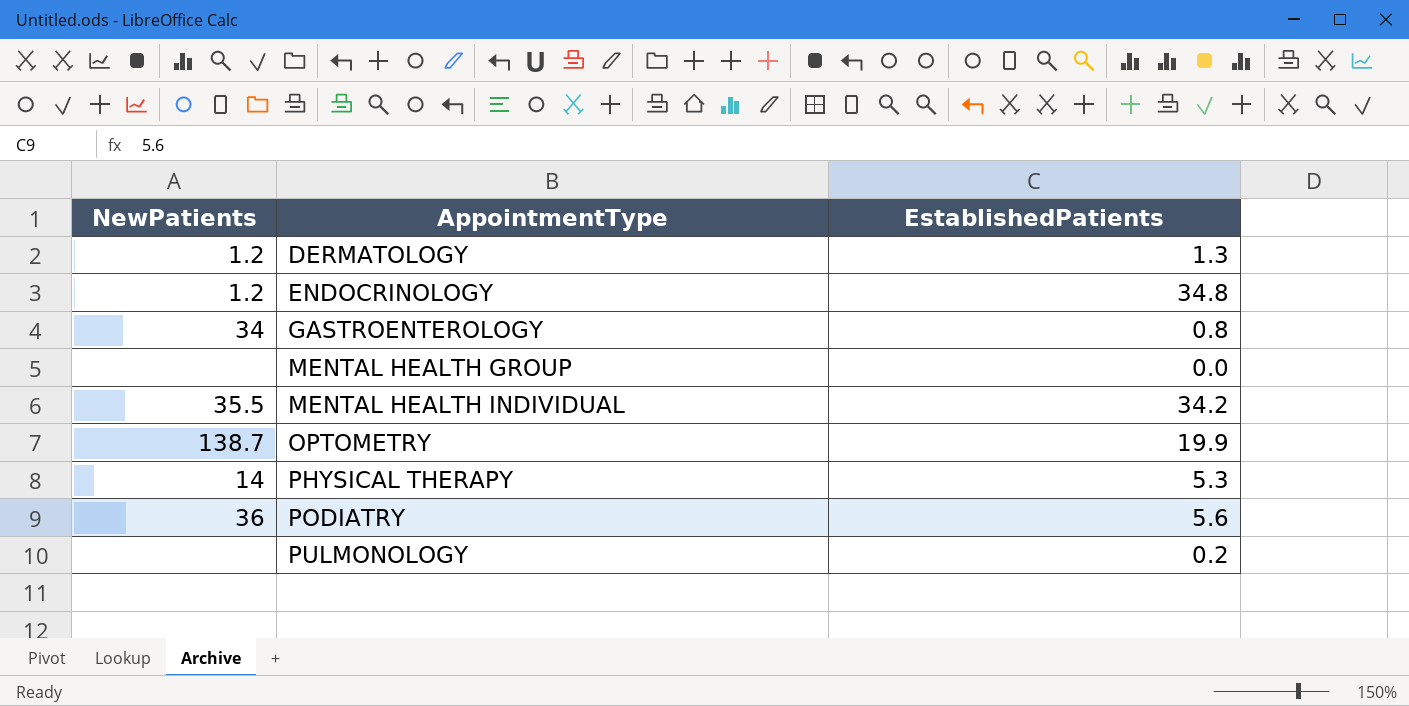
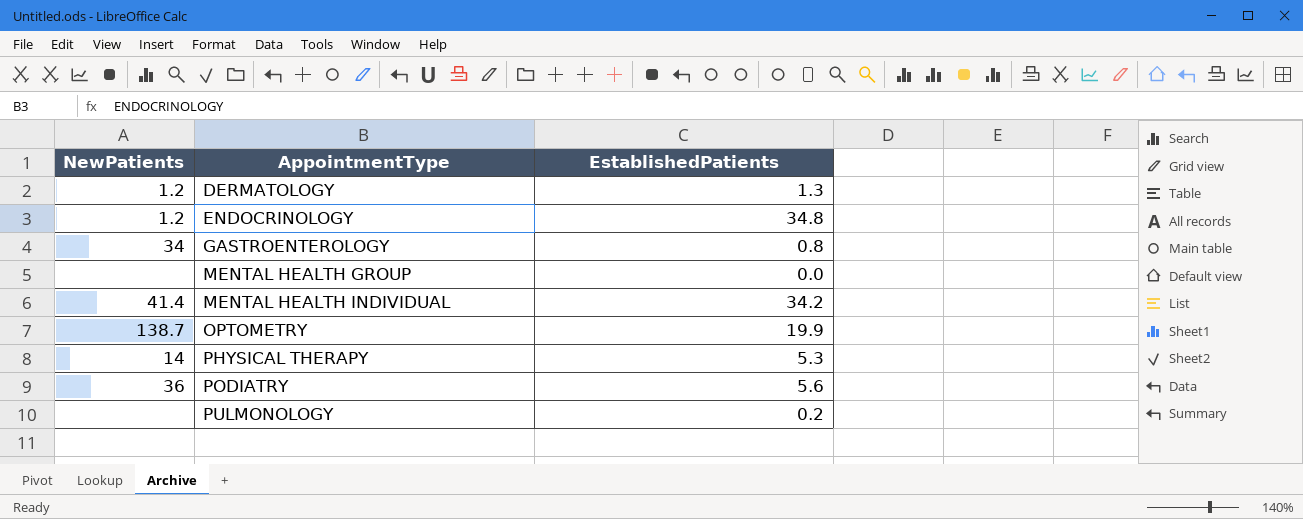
MENTAL HEALTH INDIVIDUAL | NewPatients: 35.5 -> 41.4

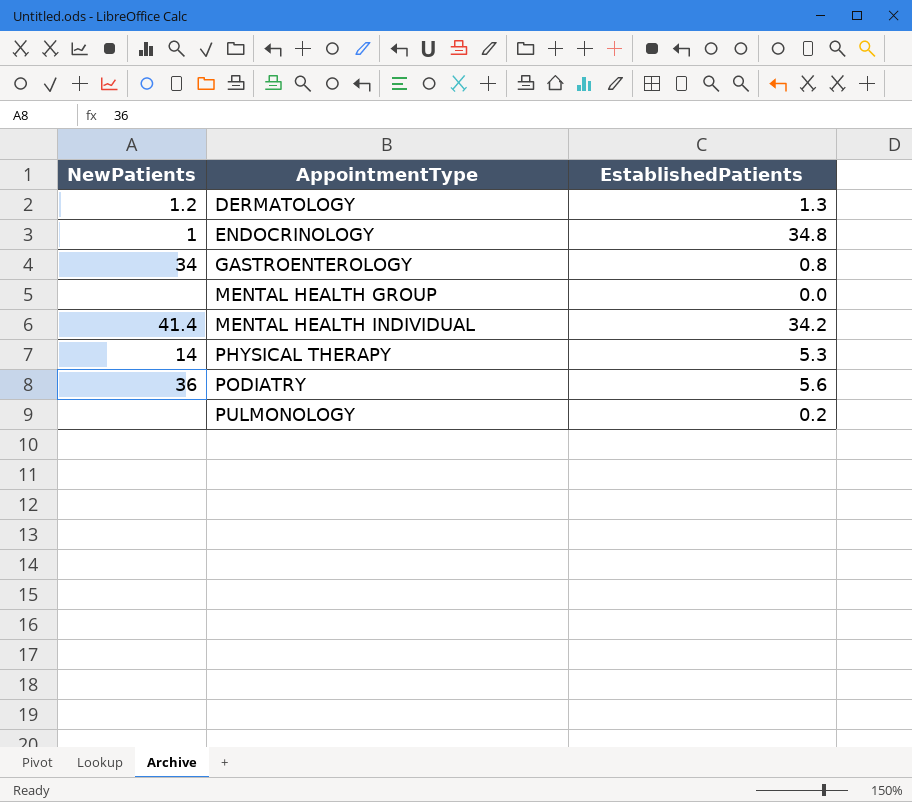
row OPTOMETRY: 138.7 | 19.9 -> none
ENDOCRINOLOGY | NewPatients: 1.2 -> 1

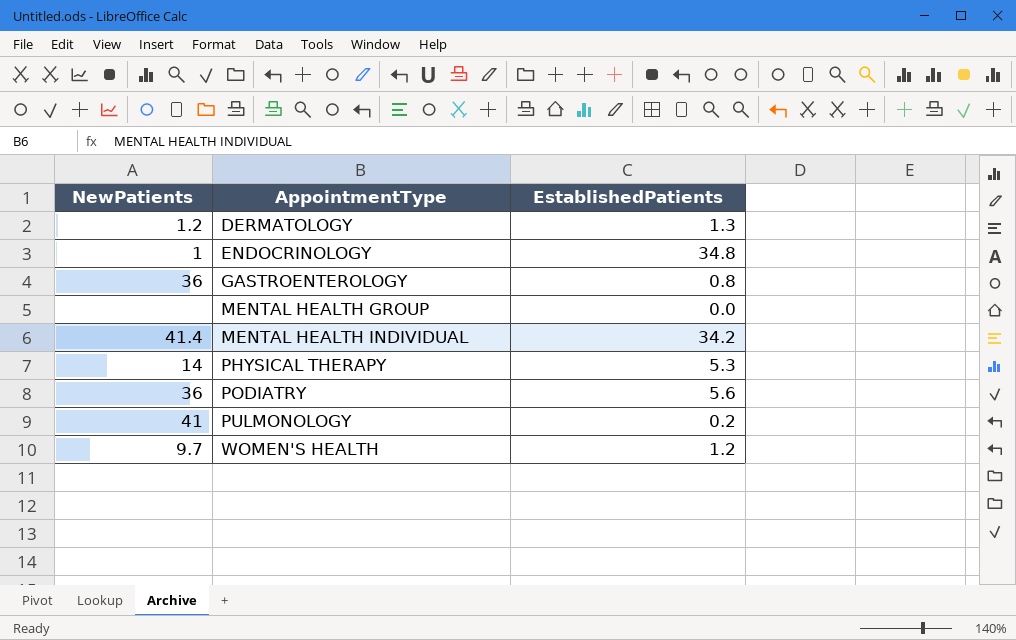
GASTROENTEROLOGY | NewPatients: 34 -> 36
PULMONOLOGY | NewPatients: none -> 41
row WOMEN'S HEALTH: none -> 9.7 | 1.2

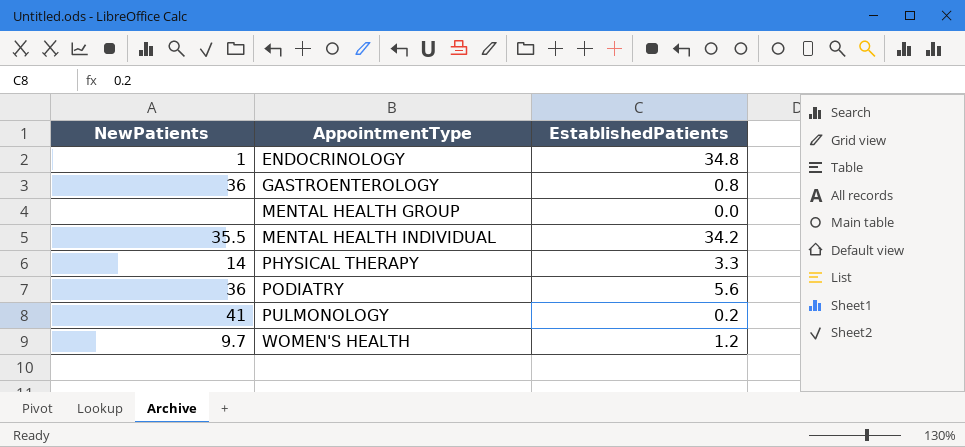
row DERMATOLOGY: 1.2 | 1.3 -> none
MENTAL HEALTH INDIVIDUAL | NewPatients: 41.4 -> 35.5
PHYSICAL THERAPY | EstablishedPatients: 5.3 -> 3.3

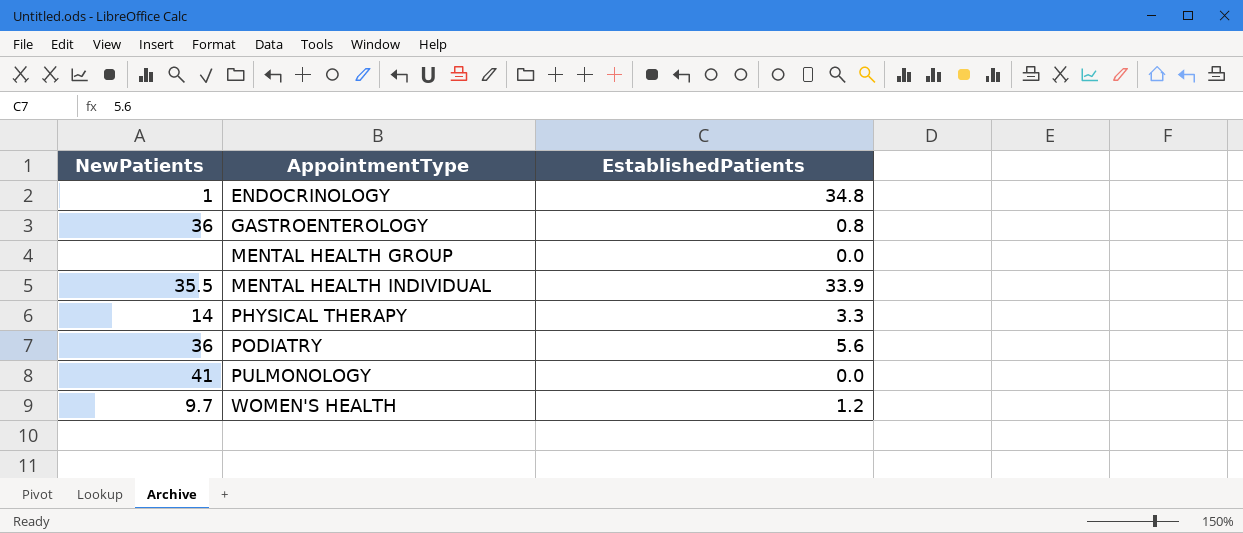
MENTAL HEALTH INDIVIDUAL | EstablishedPatients: 34.2 -> 33.9
PULMONOLOGY | EstablishedPatients: 0.2 -> 0.0

